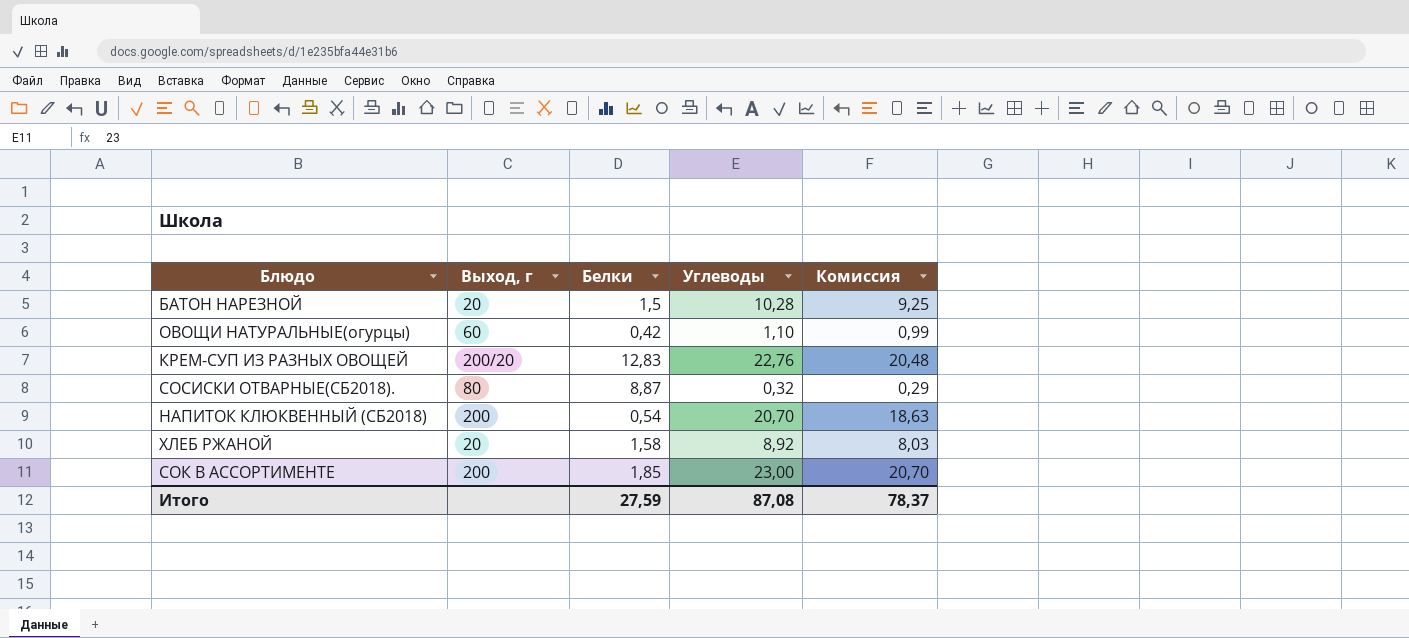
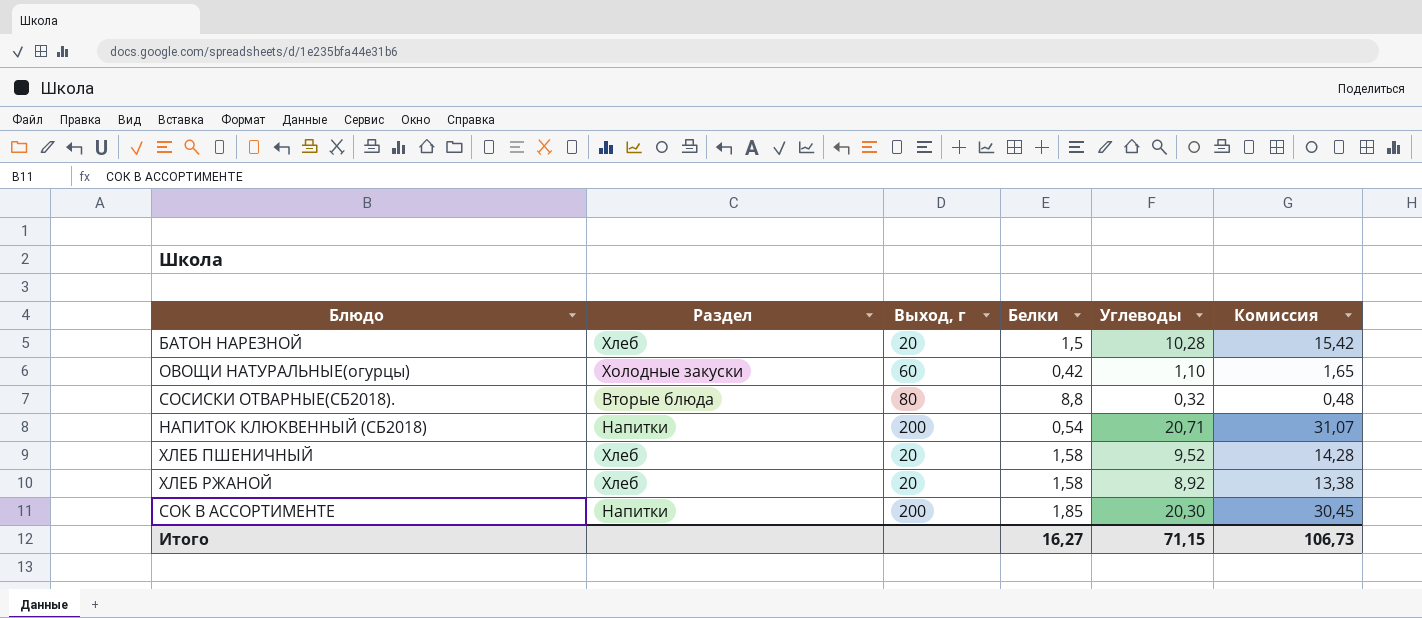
column Раздел | position: none -> 2
column Комиссия | formula: [Углеводы] * 0,9 -> [Углеводы] * 1,5
row КРЕМ-СУП ИЗ РАЗНЫХ ОВОЩЕЙ: 200/20 | 12,83 | 22,76 | 20,48 -> none
СОСИСКИ ОТВАРНЫЕ(СБ2018). | Белки: 8,87 -> 8,8
НАПИТОК КЛЮКВЕННЫЙ (СБ2018) | Углеводы: 20,70 -> 20,71
row ХЛЕБ ПШЕНИЧНЫЙ: none -> Хлеб | 20 | 1,58 | 9,52 | 14,28
СОК В АССОРТИМЕНТЕ | Углеводы: 23,00 -> 20,30
Итого | Белки: 27,59 -> 16,27
Итого | Углеводы: 87,08 -> 71,15
Итого | Комиссия: 78,37 -> 106,73

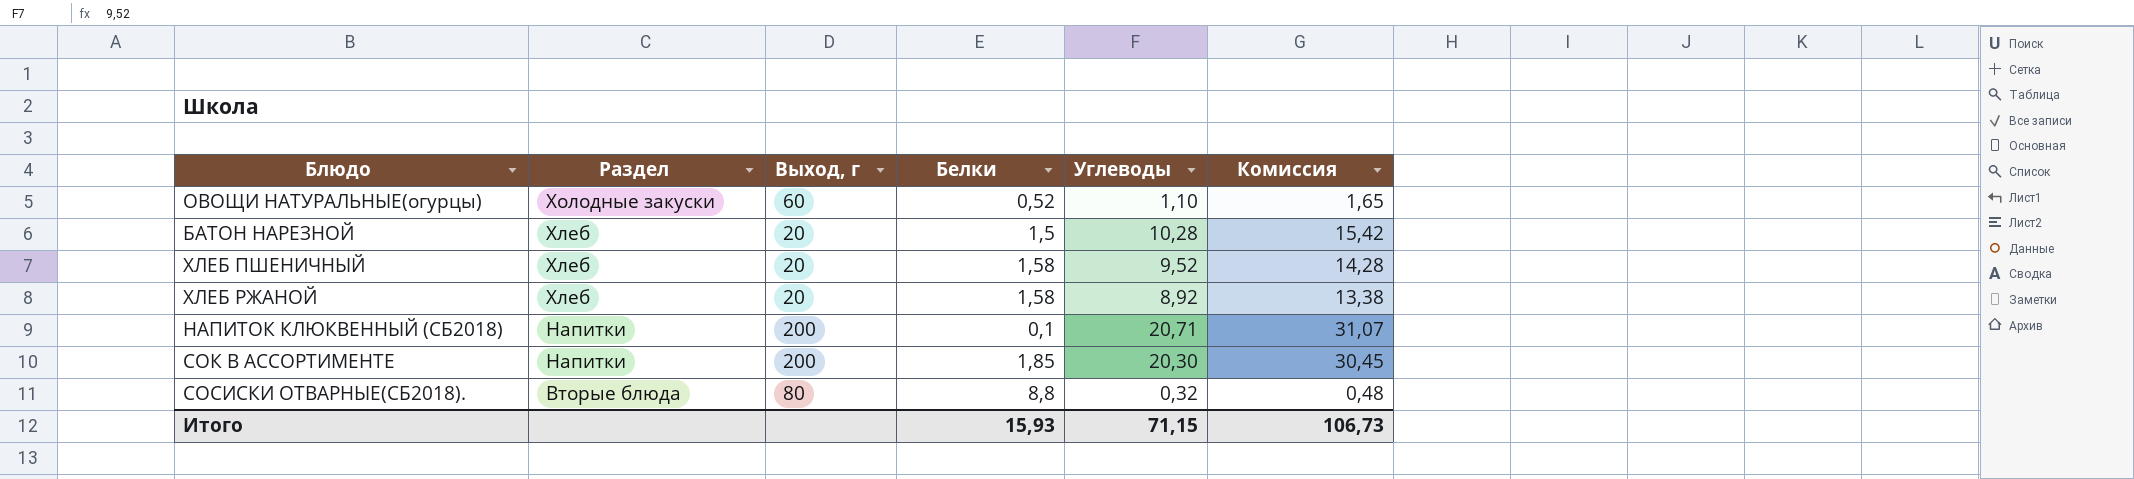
row order: none -> Раздел descending
ОВОЩИ НАТУРАЛЬНЫЕ(огурцы) | Белки: 0,42 -> 0,52
НАПИТОК КЛЮКВЕННЫЙ (СБ2018) | Белки: 0,54 -> 0,1
Итого | Белки: 16,27 -> 15,93

